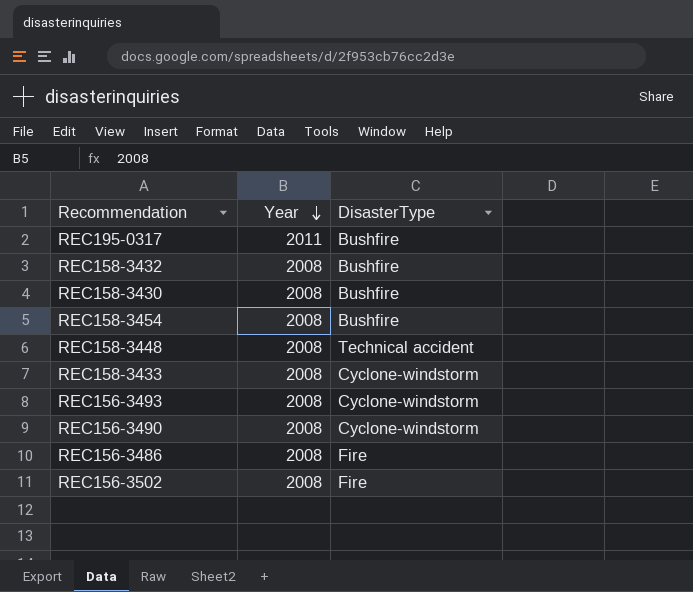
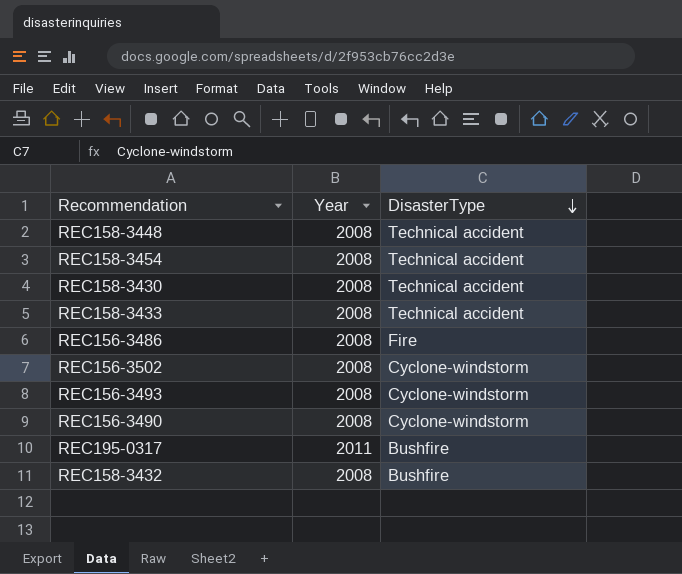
row order: Year descending -> DisasterType descending
REC158-3454 | DisasterType: Bushfire -> Technical accident
REC158-3430 | DisasterType: Bushfire -> Technical accident
REC158-3433 | DisasterType: Cyclone-windstorm -> Technical accident
REC156-3502 | DisasterType: Fire -> Cyclone-windstorm

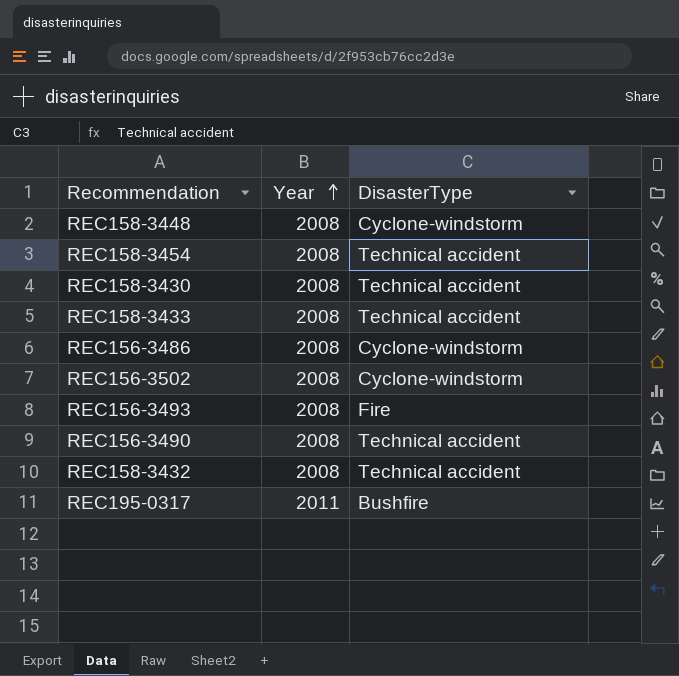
row order: DisasterType descending -> Year ascending
REC158-3448 | DisasterType: Technical accident -> Cyclone-windstorm
REC156-3486 | DisasterType: Fire -> Cyclone-windstorm
REC156-3493 | DisasterType: Cyclone-windstorm -> Fire
REC156-3490 | DisasterType: Cyclone-windstorm -> Technical accident
REC158-3432 | DisasterType: Bushfire -> Technical accident

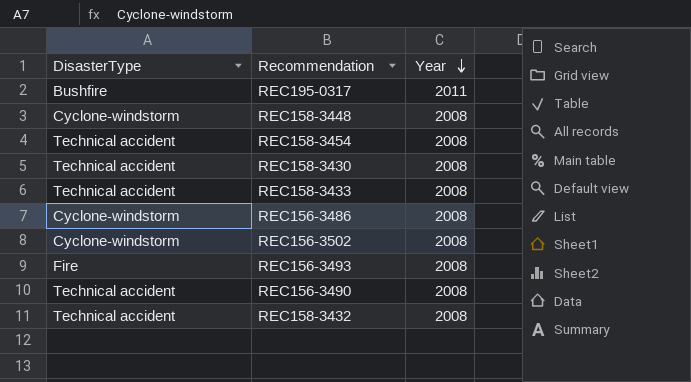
row order: Year ascending -> Year descending
column DisasterType | position: 3 -> 1

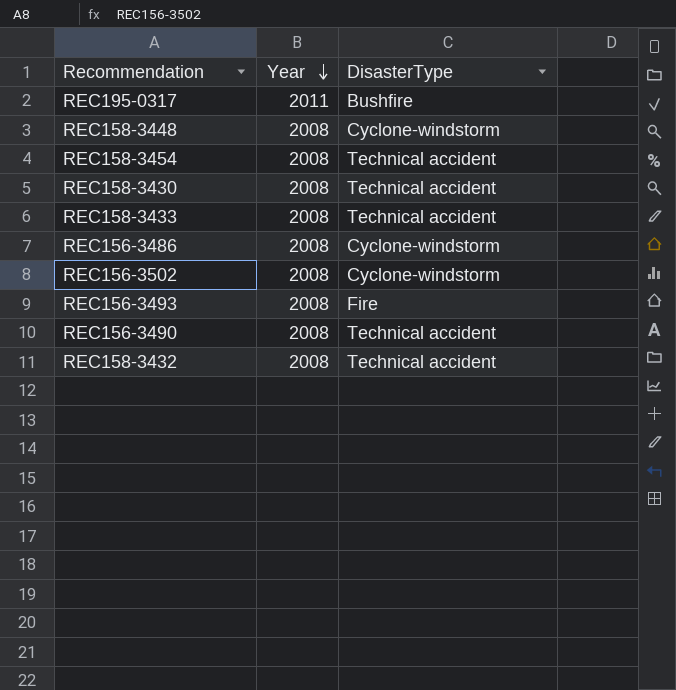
column DisasterType | position: 1 -> 3

